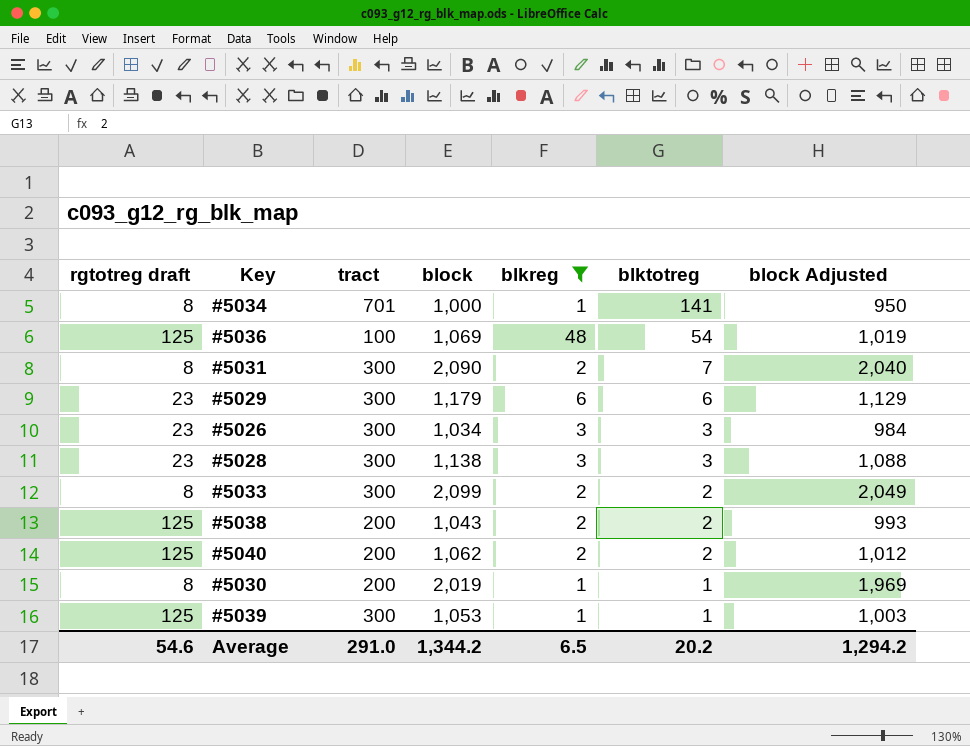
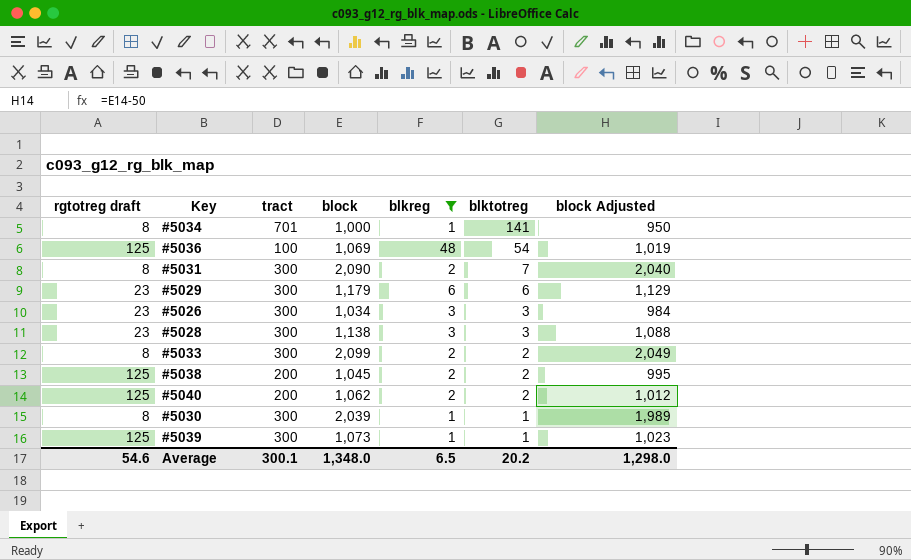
#5038 | block: 1,043 -> 1,045
#5038 | block Adjusted: 993 -> 995
#5030 | tract: 200 -> 300
#5030 | block: 2,019 -> 2,039
#5030 | block Adjusted: 1,969 -> 1,989
#5039 | block: 1,053 -> 1,073
#5039 | block Adjusted: 1,003 -> 1,023
Average | tract: 291.0 -> 300.1
Average | block: 1,344.2 -> 1,348.0
Average | block Adjusted: 1,294.2 -> 1,298.0

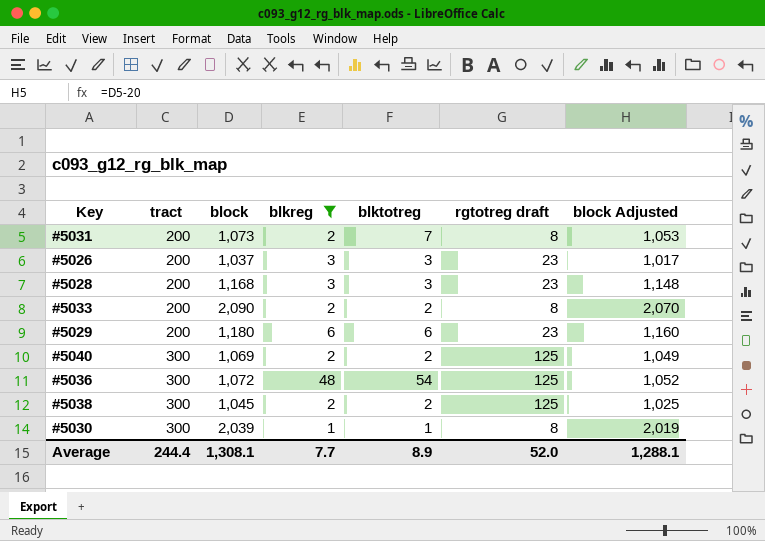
row order: blktotreg descending -> tract ascending
column rgtotreg draft | position: 1 -> 6
column block Adjusted | formula: [block] - 50 -> [block] - 20
row #5034: 8 | 701 | 1,000 | 1 | 141 | 950 -> none
row #5039: 125 | 300 | 1,073 | 1 | 1 | 1,023 -> none
#5031 | tract: 300 -> 200
#5031 | block: 2,090 -> 1,073
#5026 | tract: 300 -> 200
#5026 | block: 1,034 -> 1,037
#5028 | tract: 300 -> 200
#5028 | block: 1,138 -> 1,168
#5033 | tract: 300 -> 200
#5033 | block: 2,099 -> 2,090
#5029 | tract: 300 -> 200
#5029 | block: 1,179 -> 1,180
#5040 | tract: 200 -> 300
#5040 | block: 1,062 -> 1,069
#5036 | tract: 100 -> 300
#5036 | block: 1,069 -> 1,072
#5038 | tract: 200 -> 300
Average | tract: 300.1 -> 244.4
Average | block: 1,348.0 -> 1,308.1
Average | blkreg: 6.5 -> 7.7
Average | blktotreg: 20.2 -> 8.9
Average | rgtotreg draft: 54.6 -> 52.0
Average | block Adjusted: 1,298.0 -> 1,288.1

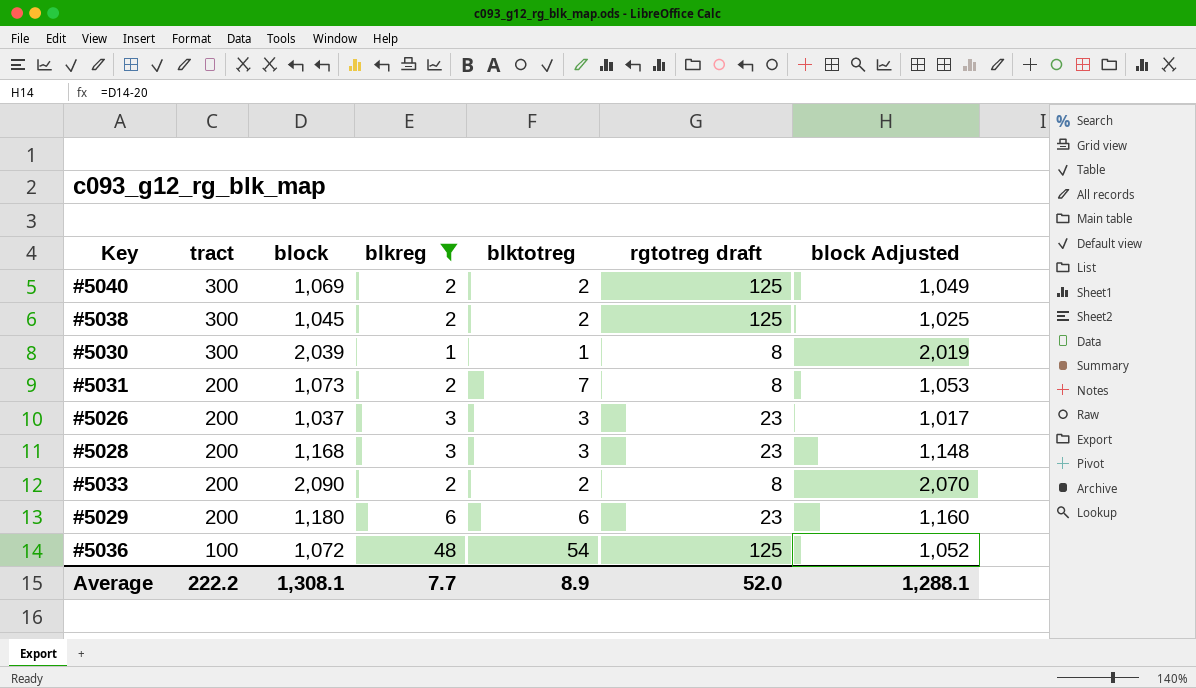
row order: tract ascending -> tract descending
#5036 | tract: 300 -> 100
Average | tract: 244.4 -> 222.2

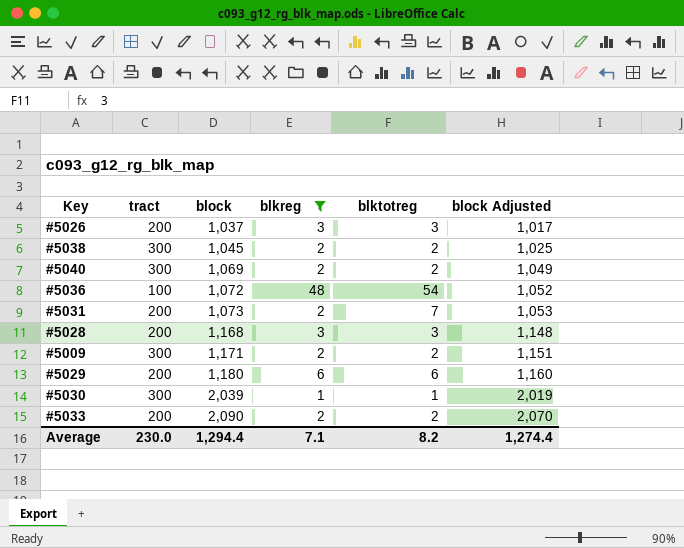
row order: tract descending -> block ascending
column rgtotreg draft | position: 6 -> none
row #5009: none -> 300 | 1,171 | 2 | 2 | 1,151
Average | tract: 222.2 -> 230.0
Average | block: 1,308.1 -> 1,294.4
Average | blkreg: 7.7 -> 7.1
Average | blktotreg: 8.9 -> 8.2
Average | block Adjusted: 1,288.1 -> 1,274.4

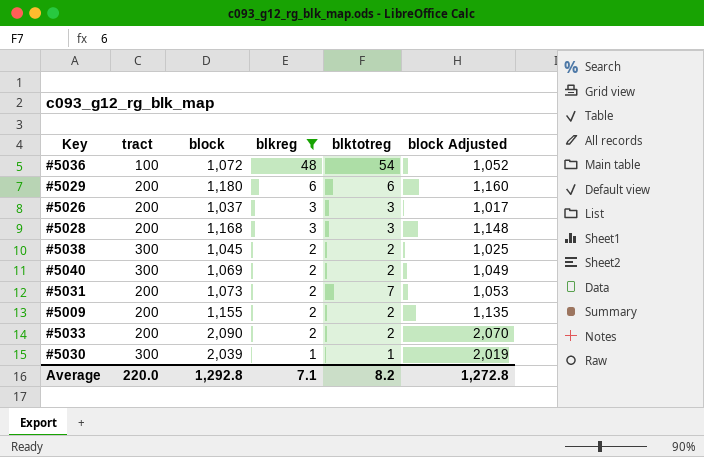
row order: block ascending -> blkreg descending
#5009 | tract: 300 -> 200
#5009 | block: 1,171 -> 1,155
#5009 | block Adjusted: 1,151 -> 1,135
Average | tract: 230.0 -> 220.0
Average | block: 1,294.4 -> 1,292.8
Average | block Adjusted: 1,274.4 -> 1,272.8

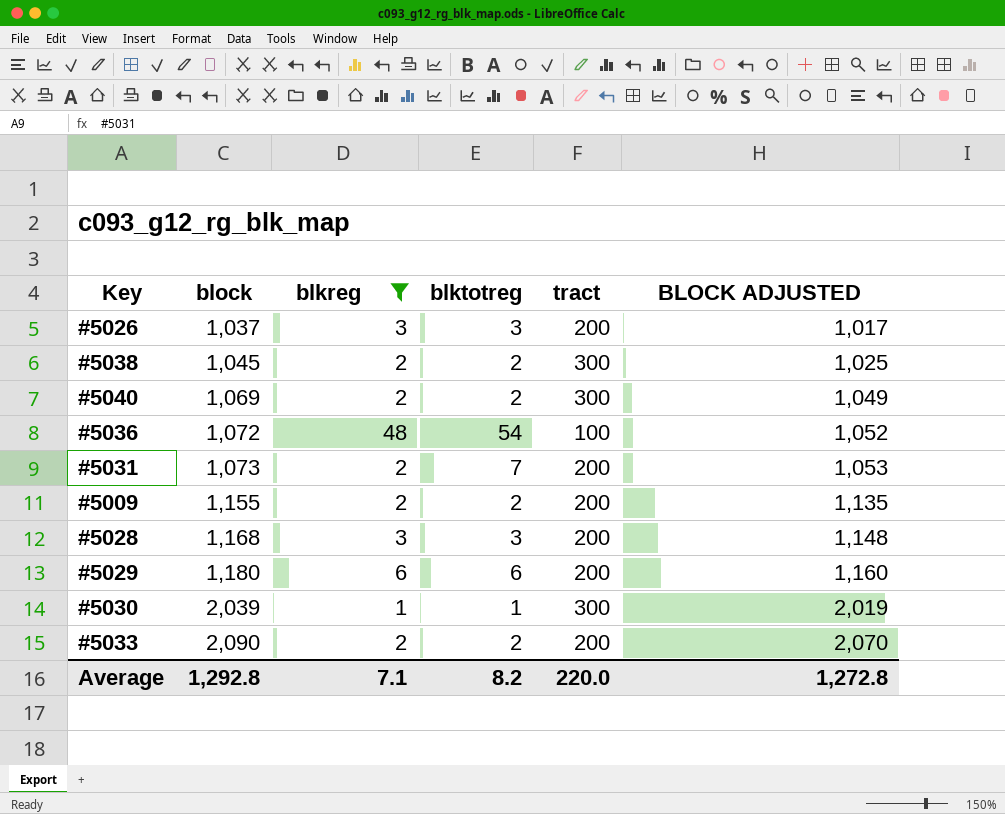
row order: blkreg descending -> block ascending
column tract | position: 2 -> 5
column name: block Adjusted -> BLOCK ADJUSTED

